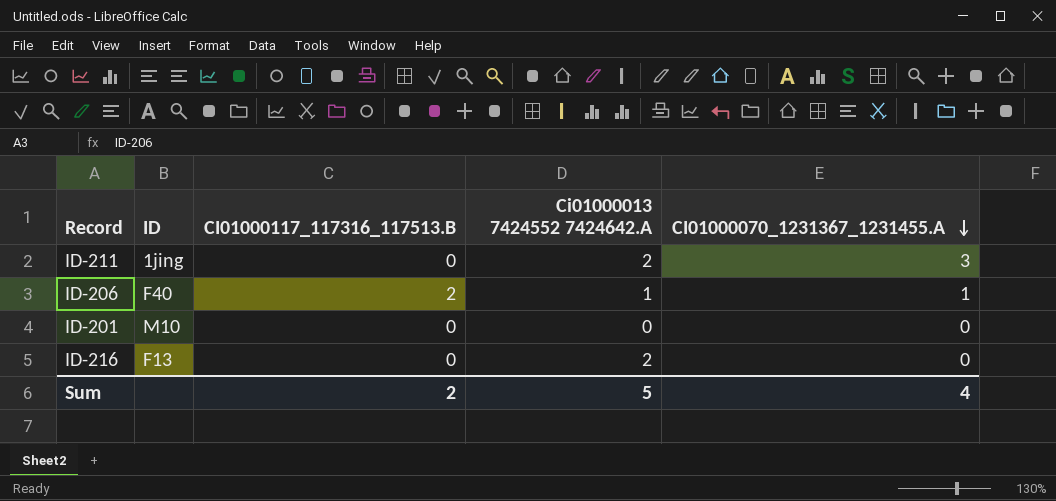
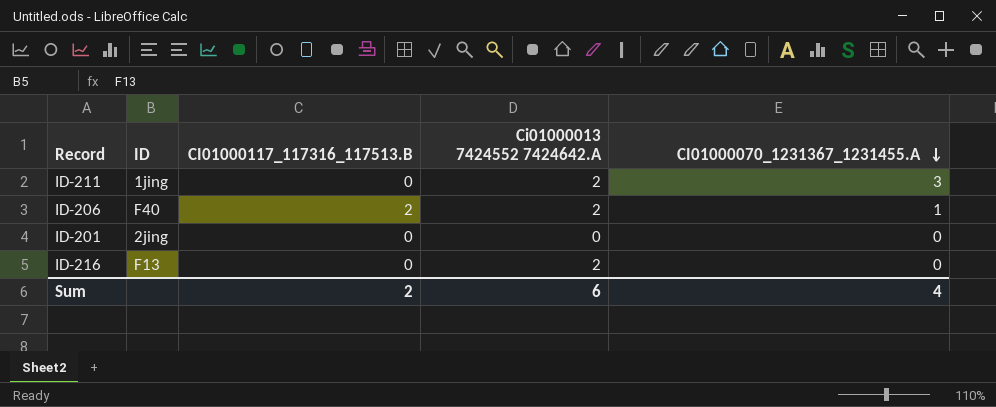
ID-206 | Ci01000013 7424552 7424642.A: 1 -> 2
ID-201 | ID: M10 -> 2jing
Sum | Ci01000013 7424552 7424642.A: 5 -> 6

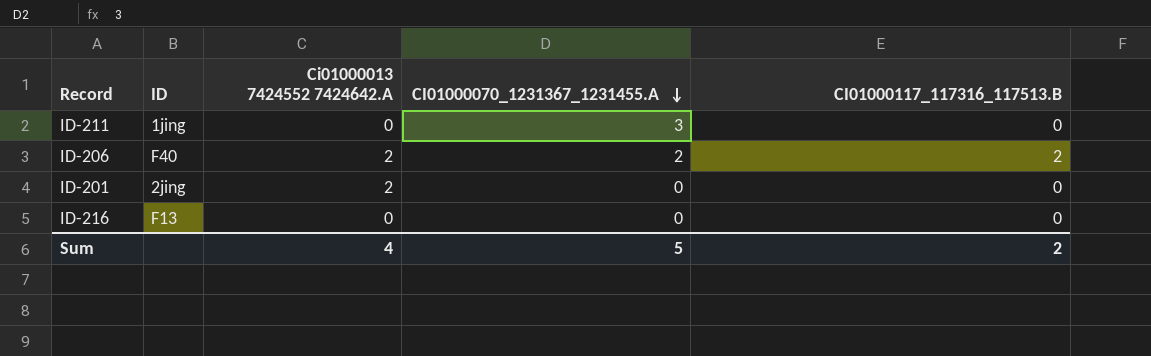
column CI01000117_117316_117513.B | position: 3 -> 5
ID-211 | Ci01000013 7424552 7424642.A: 2 -> 0
ID-206 | CI01000070_1231367_1231455.A: 1 -> 2
ID-201 | Ci01000013 7424552 7424642.A: 0 -> 2
ID-216 | Ci01000013 7424552 7424642.A: 2 -> 0
Sum | Ci01000013 7424552 7424642.A: 6 -> 4
Sum | CI01000070_1231367_1231455.A: 4 -> 5

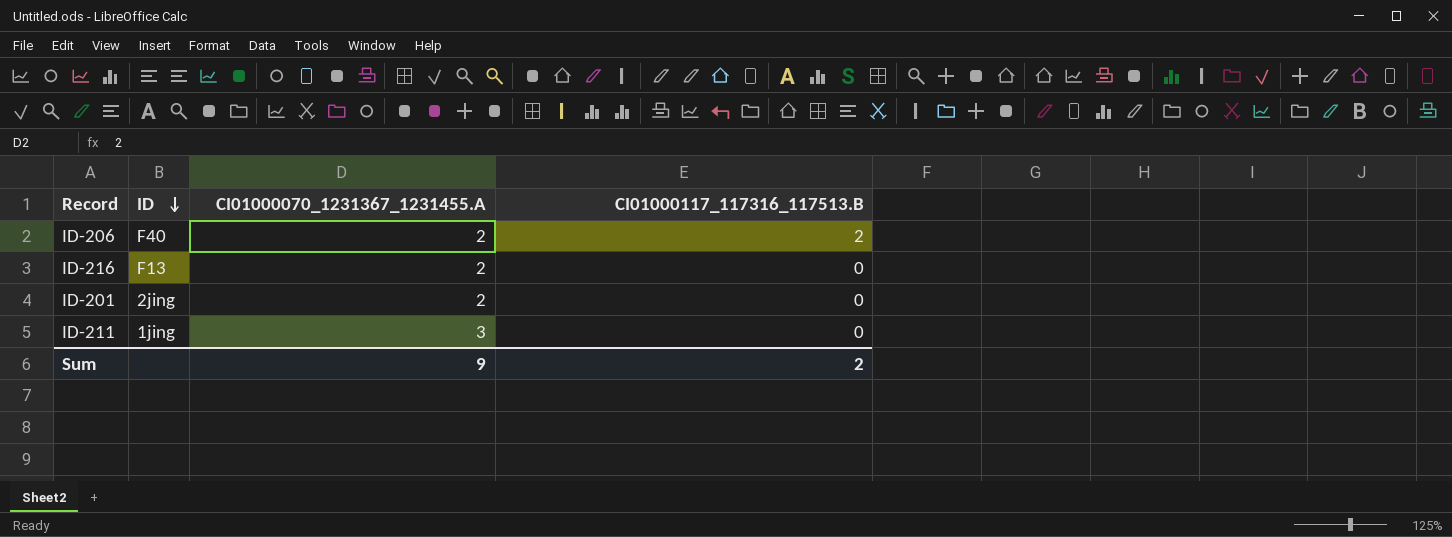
row order: CI01000070_1231367_1231455.A descending -> ID descending
column Ci01000013 7424552 7424642.A | position: 3 -> none
ID-216 | CI01000070_1231367_1231455.A: 0 -> 2
ID-201 | CI01000070_1231367_1231455.A: 0 -> 2
Sum | CI01000070_1231367_1231455.A: 5 -> 9

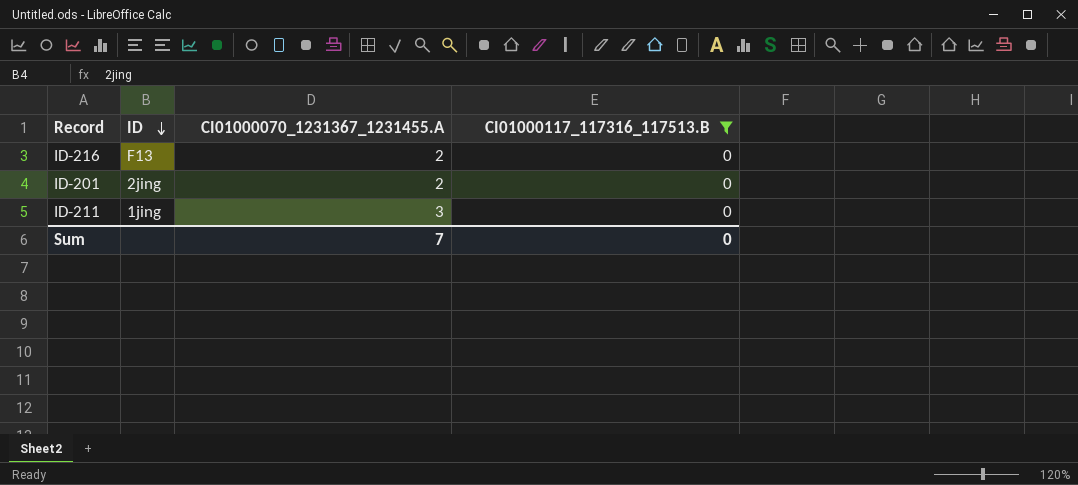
filter: none -> CI01000117_117316_117513.B = 0
Sum | CI01000070_1231367_1231455.A: 9 -> 7
Sum | CI01000117_117316_117513.B: 2 -> 0

